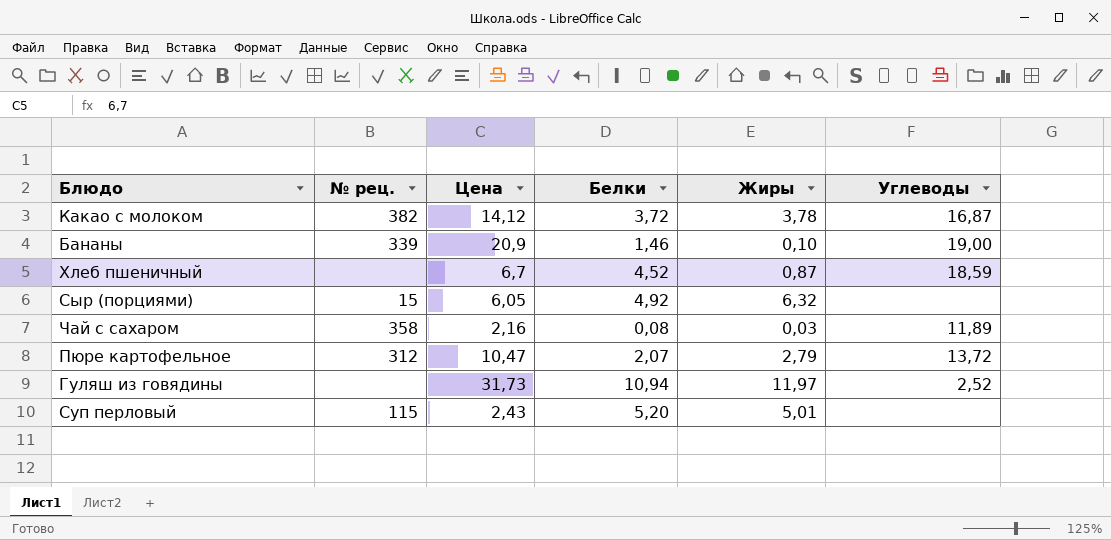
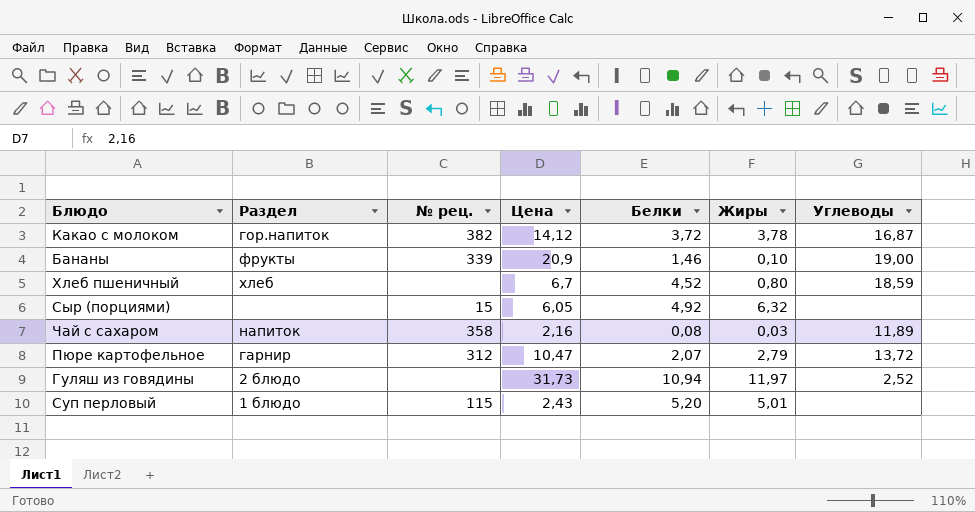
column Раздел | position: none -> 2
Хлеб пшеничный | Жиры: 0,87 -> 0,80

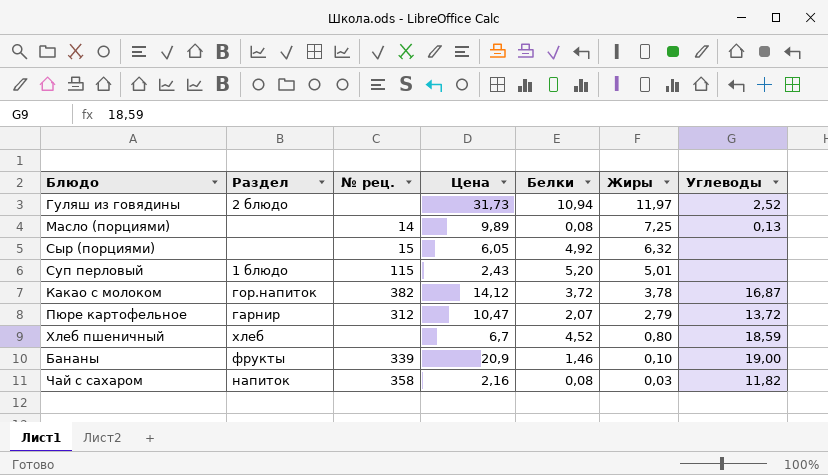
row order: none -> Жиры descending
row Масло (порциями): none -> none | 14 | 9,89 | 0,08 | 7,25 | 0,13
Чай с сахаром | Углеводы: 11,89 -> 11,82

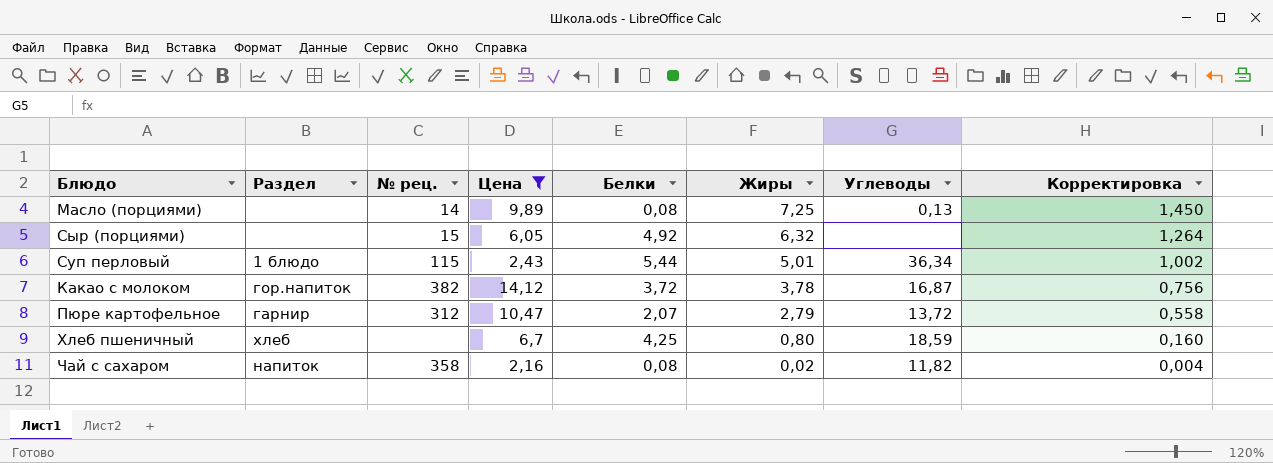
filter: none -> Цена <= 14,12
column Корректировка | formula: none -> [Жиры] * 0,2
Суп перловый | Белки: 5,20 -> 5,44
Суп перловый | Углеводы: none -> 36,34
Хлеб пшеничный | Белки: 4,52 -> 4,25
Чай с сахаром | Жиры: 0,03 -> 0,02

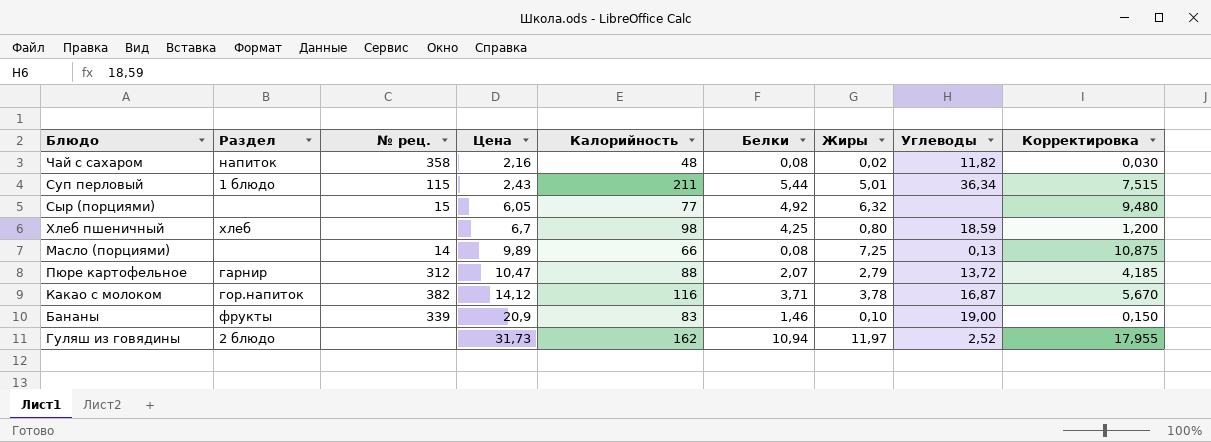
filter: Цена <= 14,12 -> none
row order: Жиры descending -> Цена ascending
column Калорийность | position: none -> 5
column Корректировка | formula: [Жиры] * 0,2 -> [Жиры] * 1,5
Какао с молоком | Белки: 3,72 -> 3,71

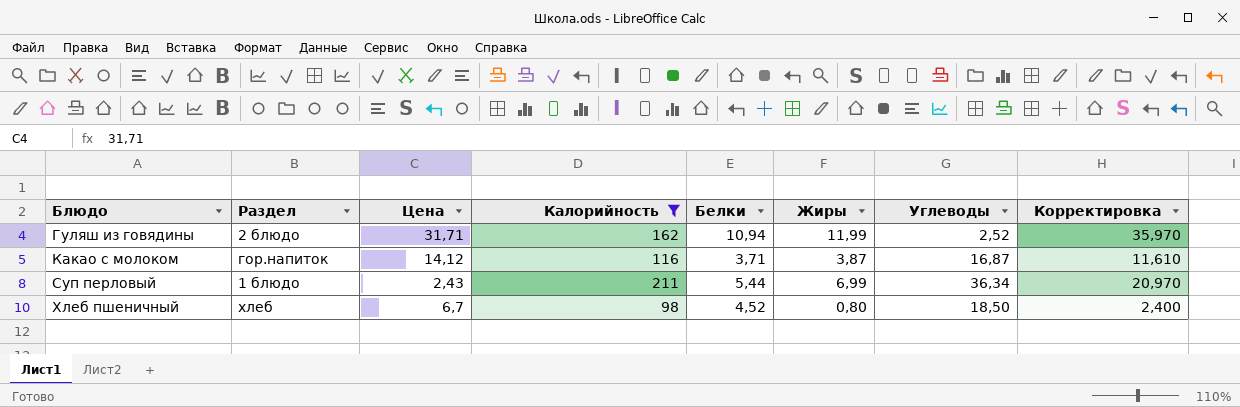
filter: none -> Калорийность >= 98
row order: Цена ascending -> Блюдо ascending
column № рец. | position: 3 -> none
column Корректировка | formula: [Жиры] * 1,5 -> [Жиры] * 3
Гуляш из говядины | Цена: 31,73 -> 31,71
Гуляш из говядины | Жиры: 11,97 -> 11,99
Какао с молоком | Жиры: 3,78 -> 3,87
Суп перловый | Жиры: 5,01 -> 6,99
Хлеб пшеничный | Белки: 4,25 -> 4,52
Хлеб пшеничный | Углеводы: 18,59 -> 18,50

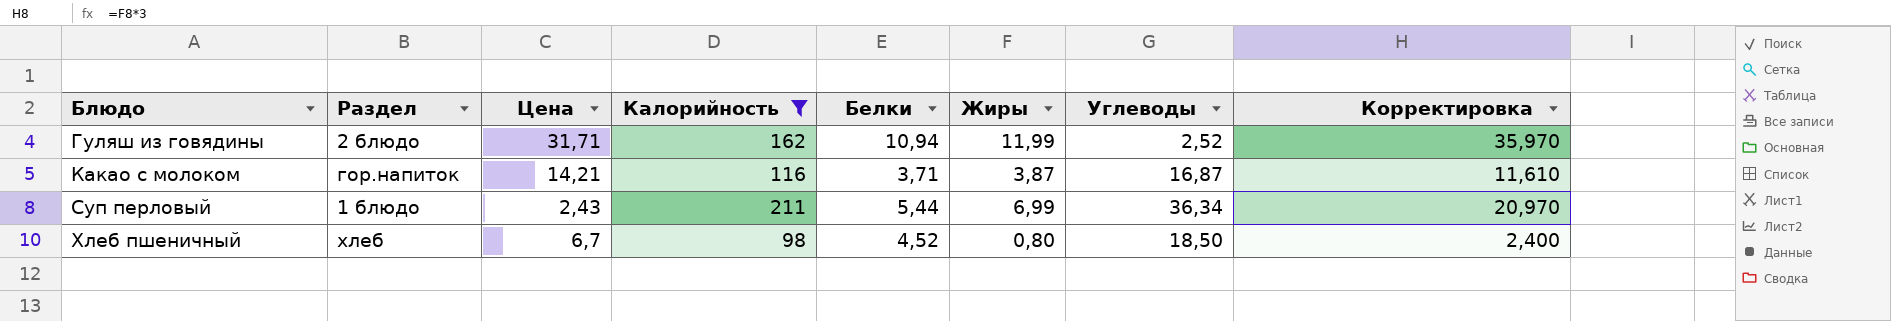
Какао с молоком | Цена: 14,12 -> 14,21

